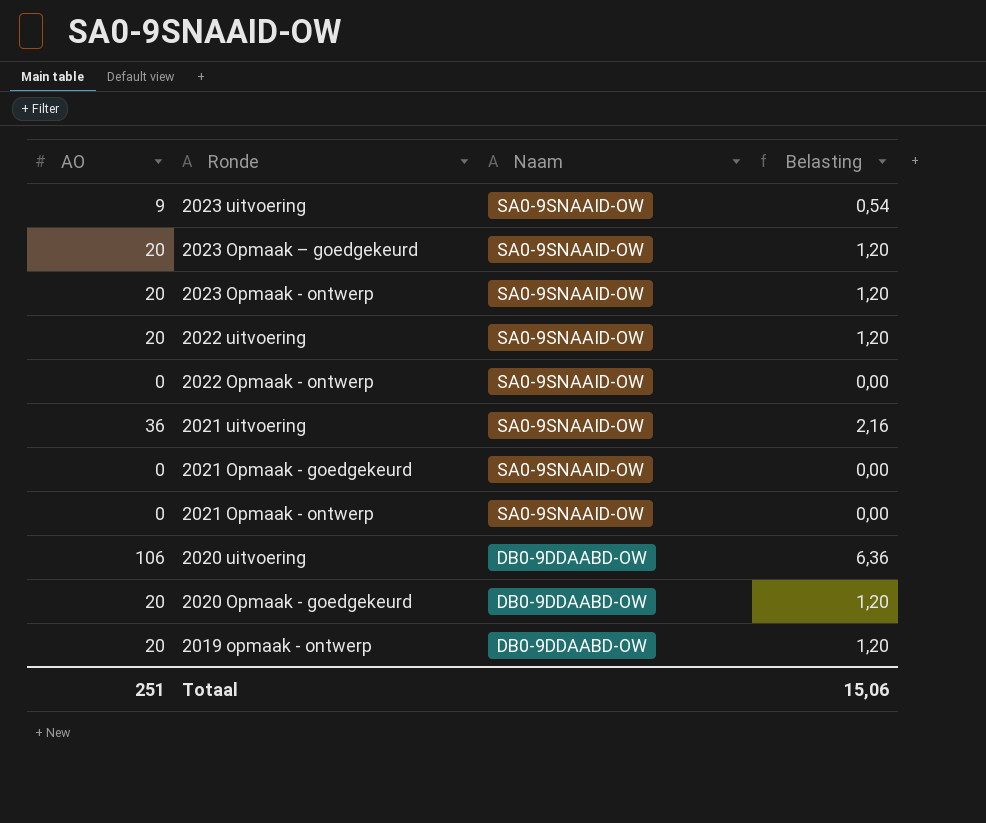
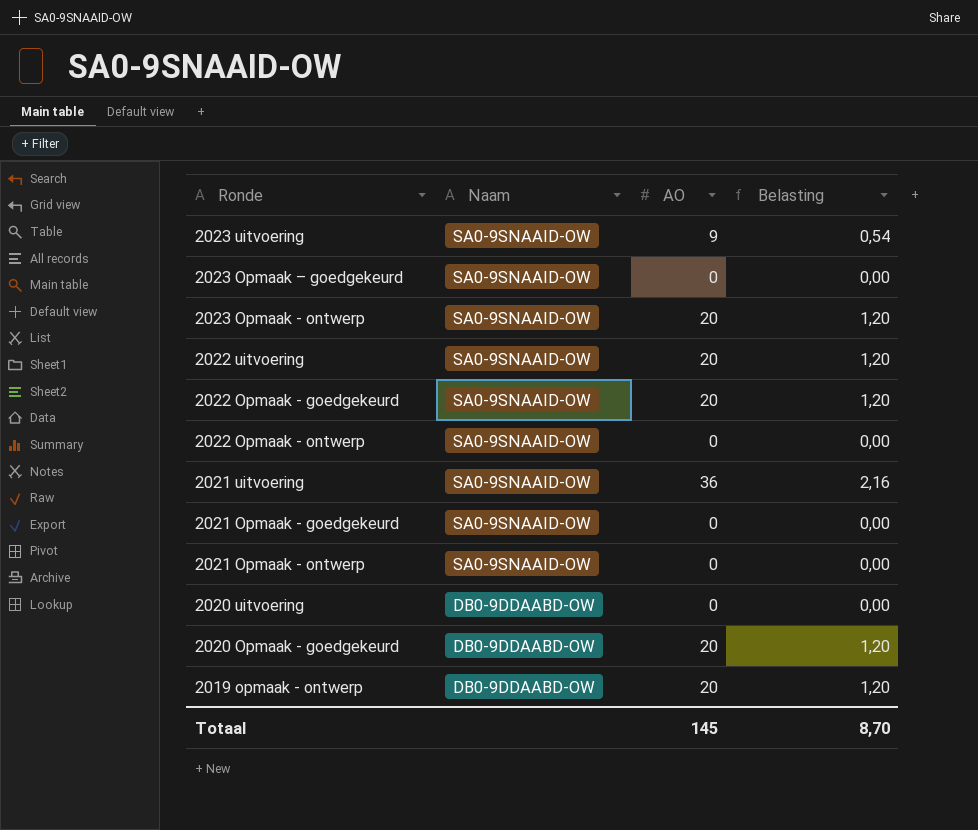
column AO | position: 1 -> 3
2023 Opmaak – goedgekeurd | AO: 20 -> 0
2023 Opmaak – goedgekeurd | Belasting: 1,20 -> 0,00
row 2022 Opmaak - goedgekeurd: none -> SA0-9SNAAID-OW | 20 | 1,20
2020 uitvoering | AO: 106 -> 0
2020 uitvoering | Belasting: 6,36 -> 0,00
Totaal | AO: 251 -> 145
Totaal | Belasting: 15,06 -> 8,70

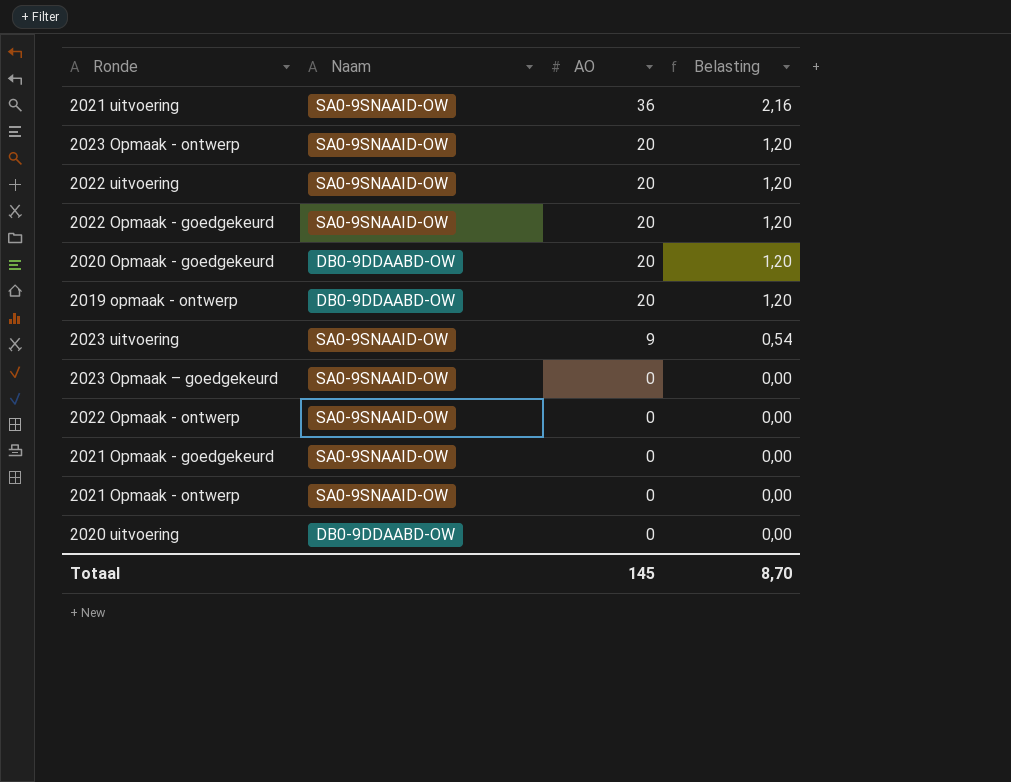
row order: Naam descending -> AO descending

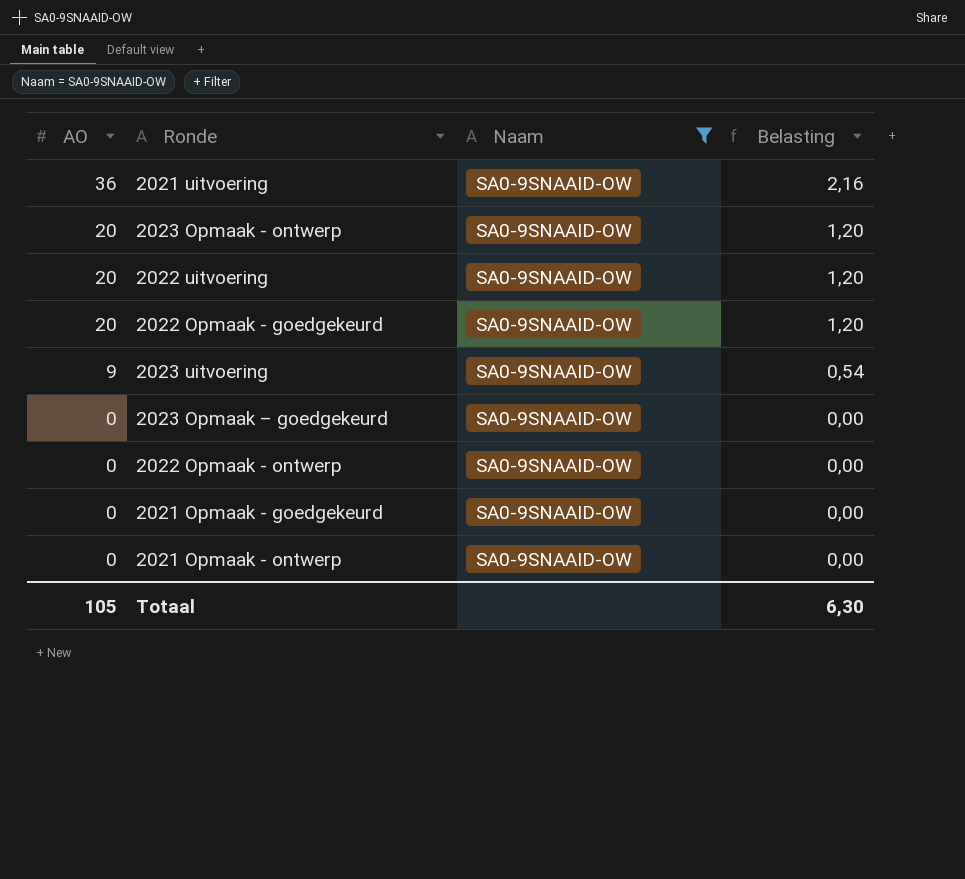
filter: none -> Naam = SA0-9SNAAID-OW
column AO | position: 3 -> 1
Totaal | AO: 145 -> 105
Totaal | Belasting: 8,70 -> 6,30

